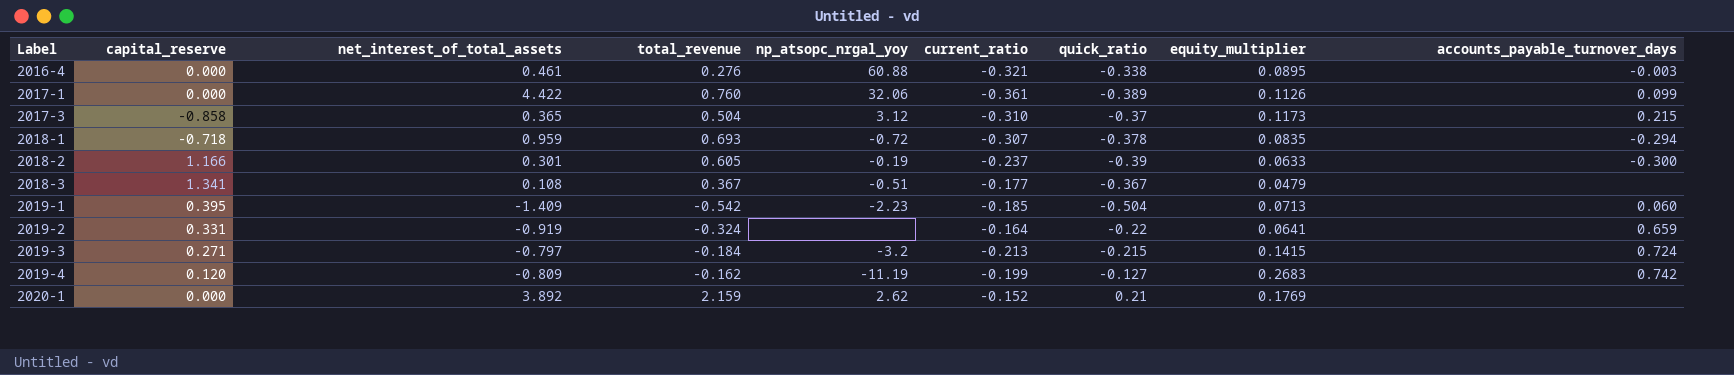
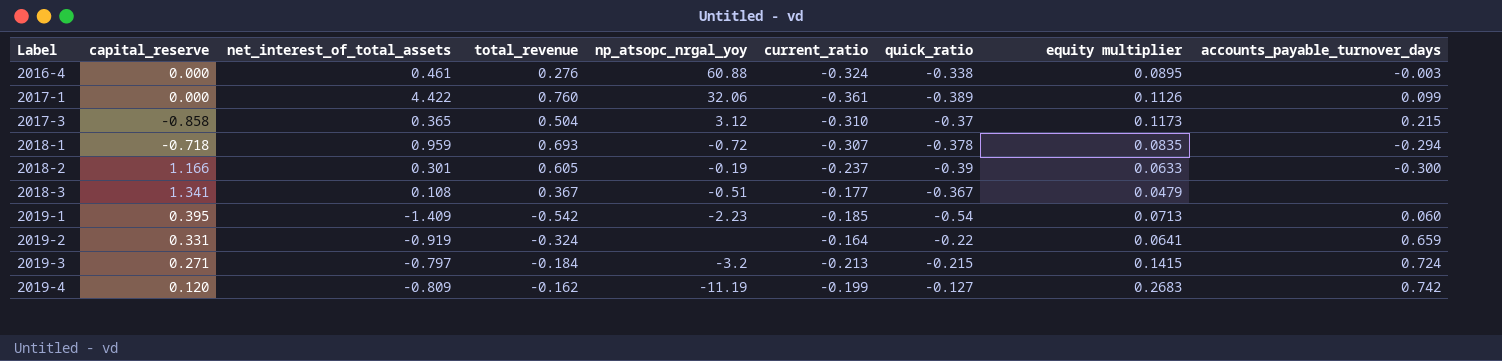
column name: equity_multiplier -> equity multiplier
row 2020-1: 0.000 | 3.892 | 2.159 | 2.62 | -0.152 | 0.21 | 0.1769 | none -> none
2016-4 | current_ratio: -0.321 -> -0.324
2019-1 | quick_ratio: -0.504 -> -0.54

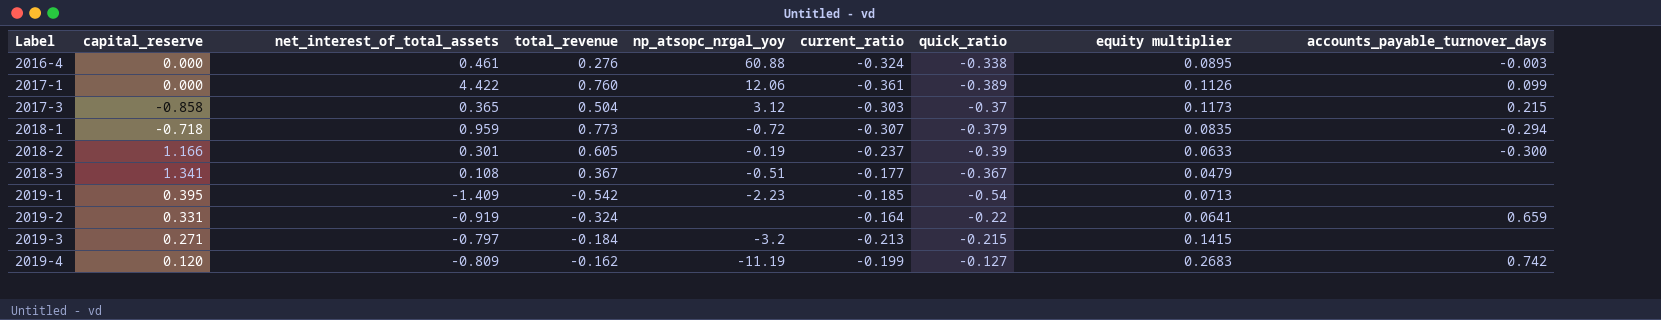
2017-1 | np_atsopc_nrgal_yoy: 32.06 -> 12.06
2017-3 | current_ratio: -0.310 -> -0.303
2018-1 | total_revenue: 0.693 -> 0.773
2018-1 | quick_ratio: -0.378 -> -0.379
2019-1 | accounts_payable_turnover_days: 0.060 -> none
2019-3 | accounts_payable_turnover_days: 0.724 -> none

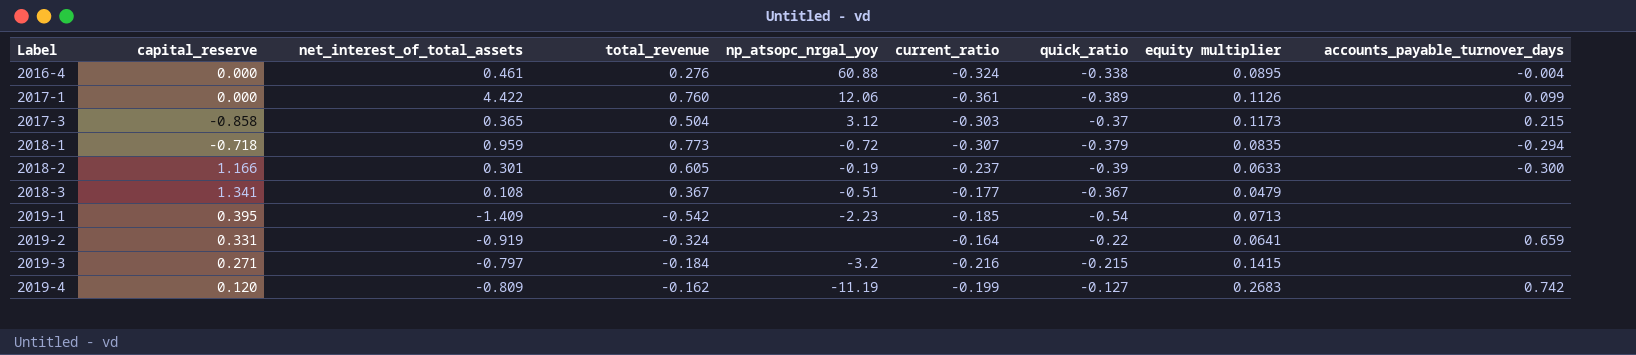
2016-4 | accounts_payable_turnover_days: -0.003 -> -0.004
2019-3 | current_ratio: -0.213 -> -0.216

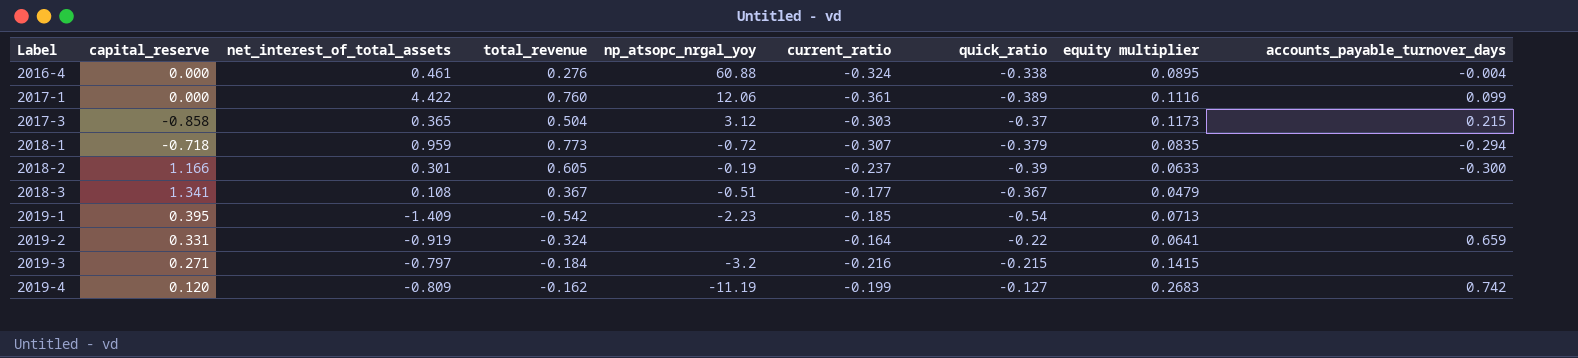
2017-1 | equity multiplier: 0.1126 -> 0.1116

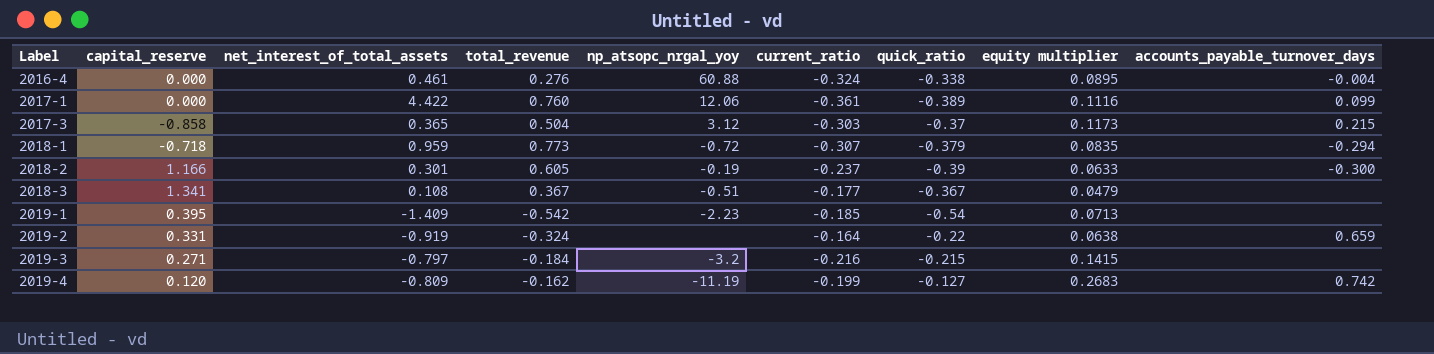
2019-2 | equity multiplier: 0.0641 -> 0.0638

